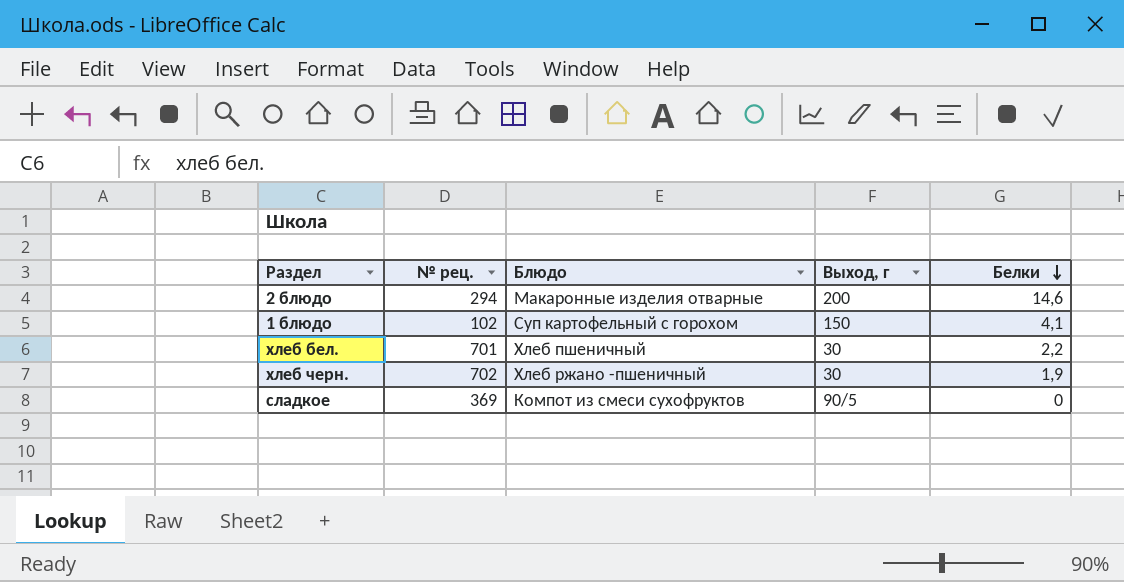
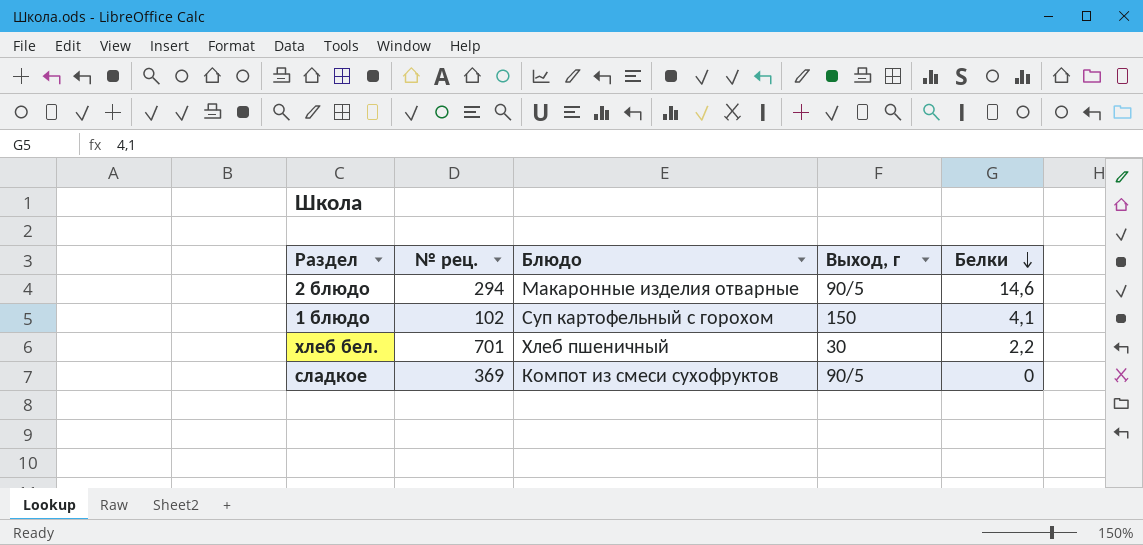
row хлеб черн.: 702 | Хлеб ржано -пшеничный | 30 | 1,9 -> none
2 блюдо | Выход, г: 200 -> 90/5

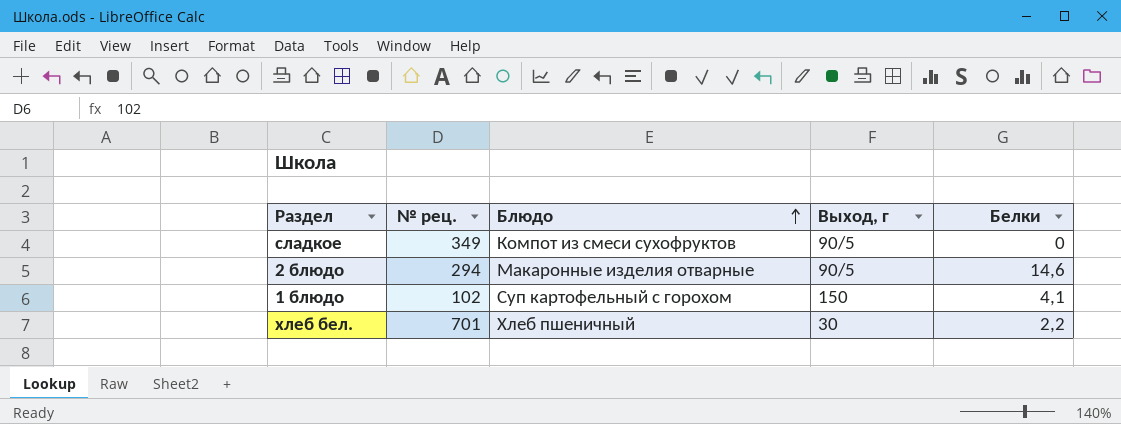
row order: Белки descending -> Блюдо ascending
сладкое | № рец.: 369 -> 349

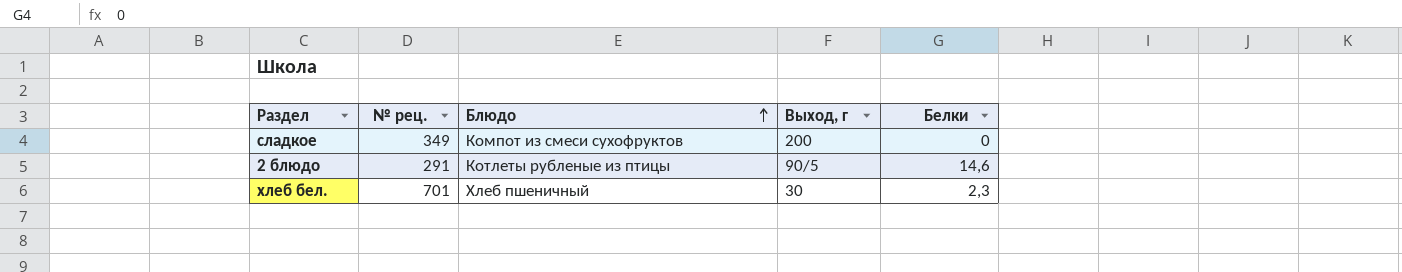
row 1 блюдо: 102 | Суп картофельный с горохом | 150 | 4,1 -> none
сладкое | Выход, г: 90/5 -> 200
2 блюдо | № рец.: 294 -> 291
2 блюдо | Блюдо: Макаронные изделия отварные -> Котлеты рубленые из птицы
хлеб бел. | Белки: 2,2 -> 2,3

